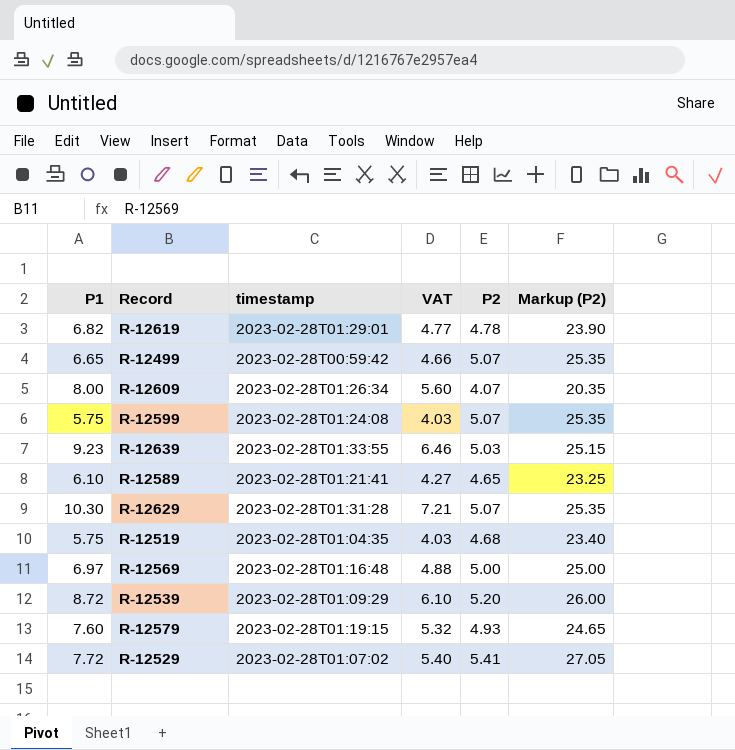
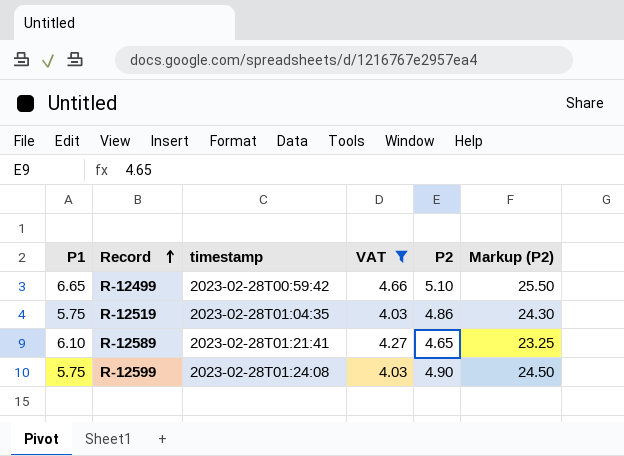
filter: none -> VAT <= 4.66
row order: none -> Record ascending
R-12499 | P2: 5.07 -> 5.10
R-12499 | Markup (P2): 25.35 -> 25.50
R-12519 | P2: 4.68 -> 4.86
R-12519 | Markup (P2): 23.40 -> 24.30
R-12599 | P2: 5.07 -> 4.90
R-12599 | Markup (P2): 25.35 -> 24.50

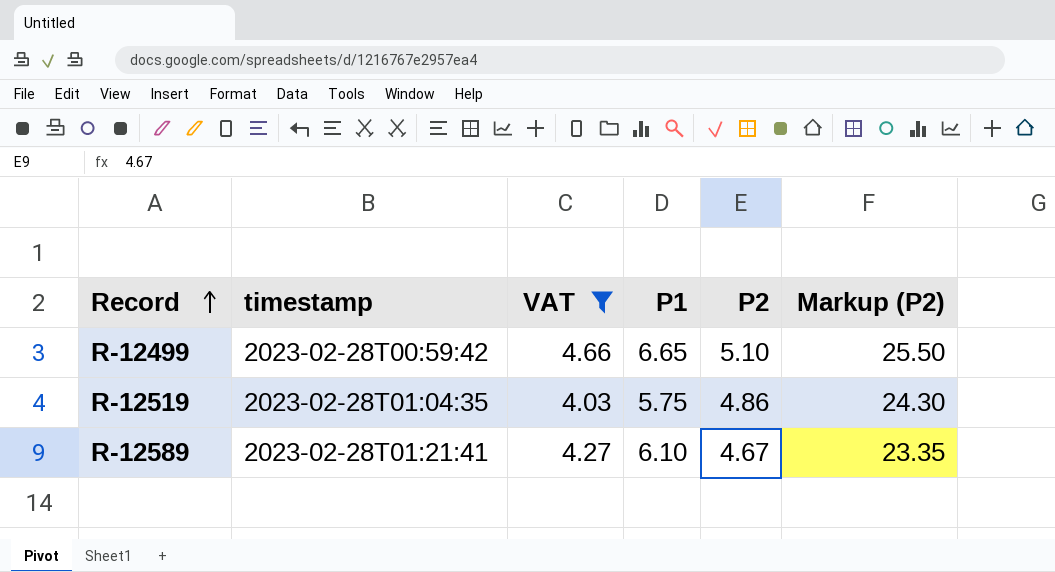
column P1 | position: 1 -> 4
row R-12599: 5.75 | 2023-02-28T01:24:08 | 4.03 | 4.90 | 24.50 -> none
R-12589 | P2: 4.65 -> 4.67
R-12589 | Markup (P2): 23.25 -> 23.35

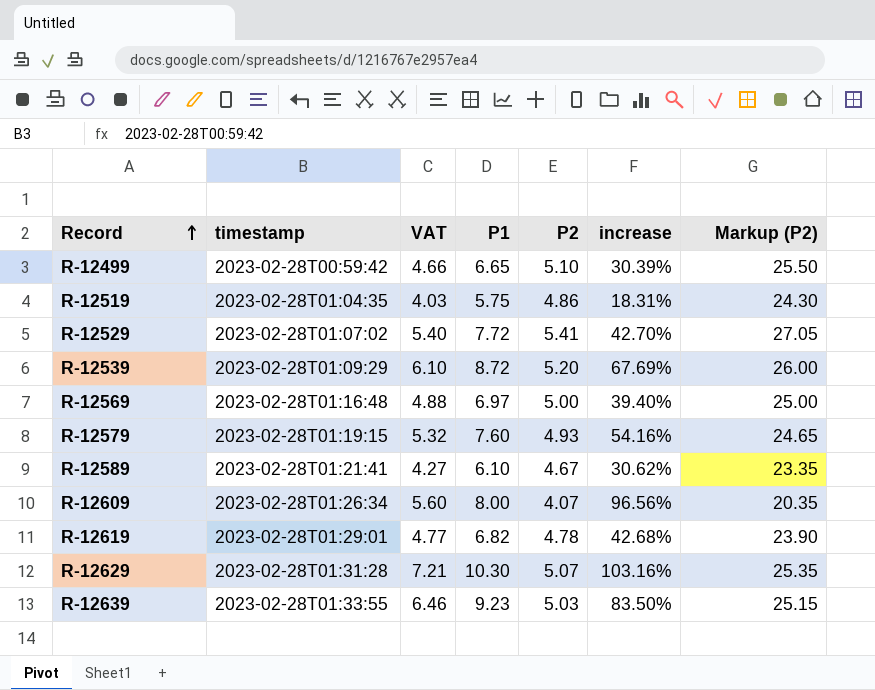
filter: VAT <= 4.66 -> none
column increase | formula: none -> ([P1] - [P2]) / [P2]

